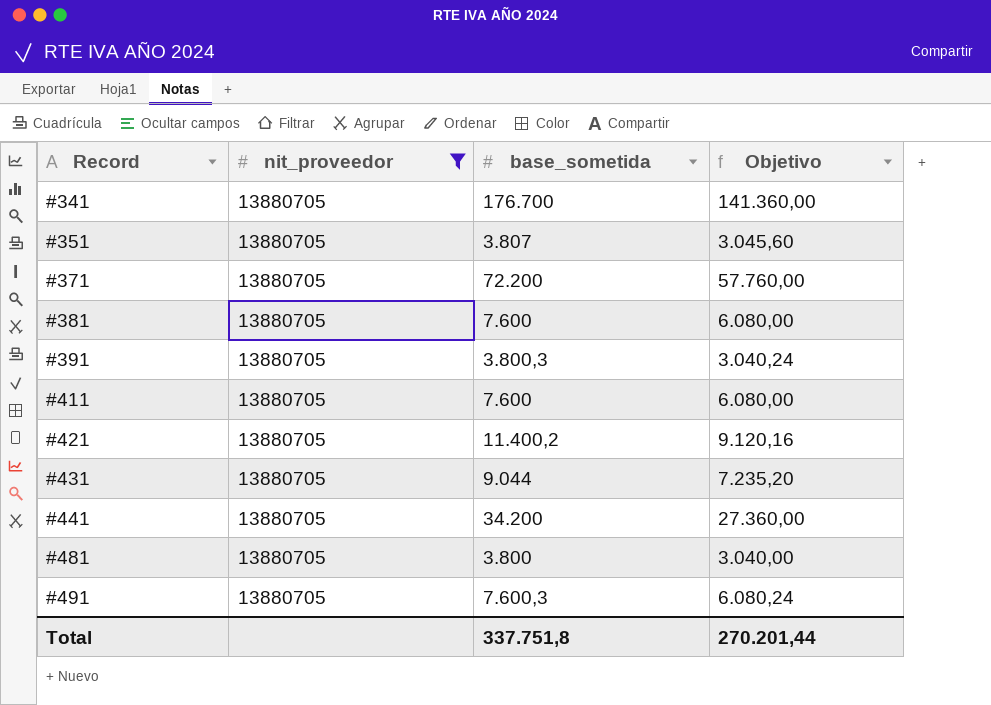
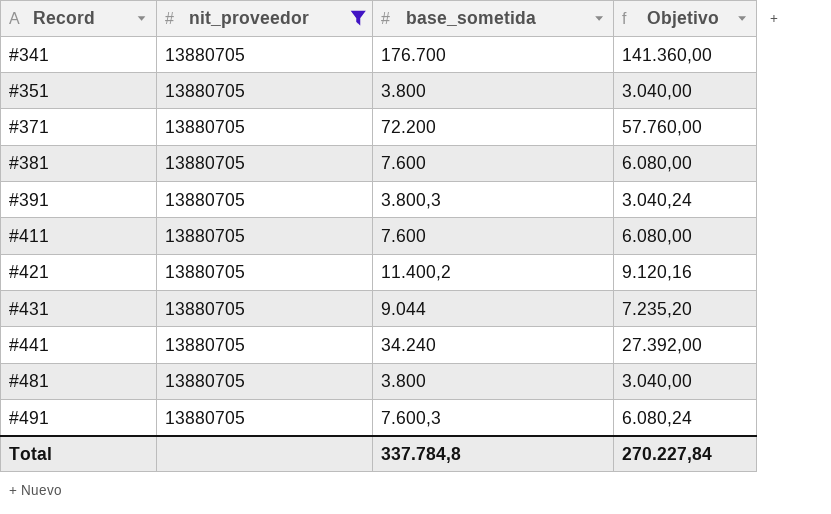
#351 | base_sometida: 3.807 -> 3.800
#351 | Objetivo: 3.045,60 -> 3.040,00
#441 | base_sometida: 34.200 -> 34.240
#441 | Objetivo: 27.360,00 -> 27.392,00
Total | base_sometida: 337.751,8 -> 337.784,8
Total | Objetivo: 270.201,44 -> 270.227,84

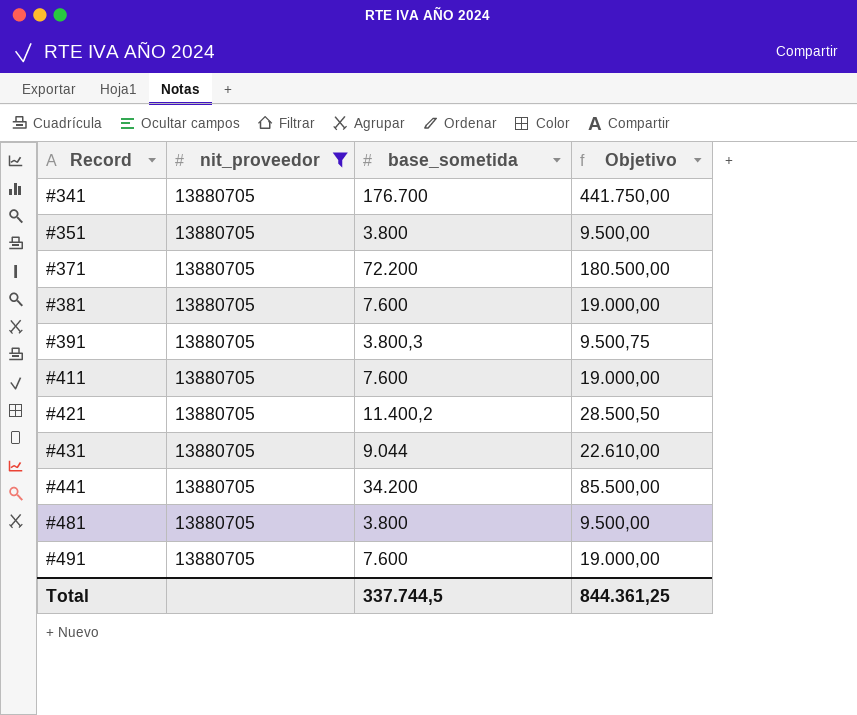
column Objetivo | formula: [base_sometida] * 0,8 -> [base_sometida] * 2,5
#441 | base_sometida: 34.240 -> 34.200
#491 | base_sometida: 7.600,3 -> 7.600
Total | base_sometida: 337.784,8 -> 337.744,5
Total | Objetivo: 270.227,84 -> 844.361,25

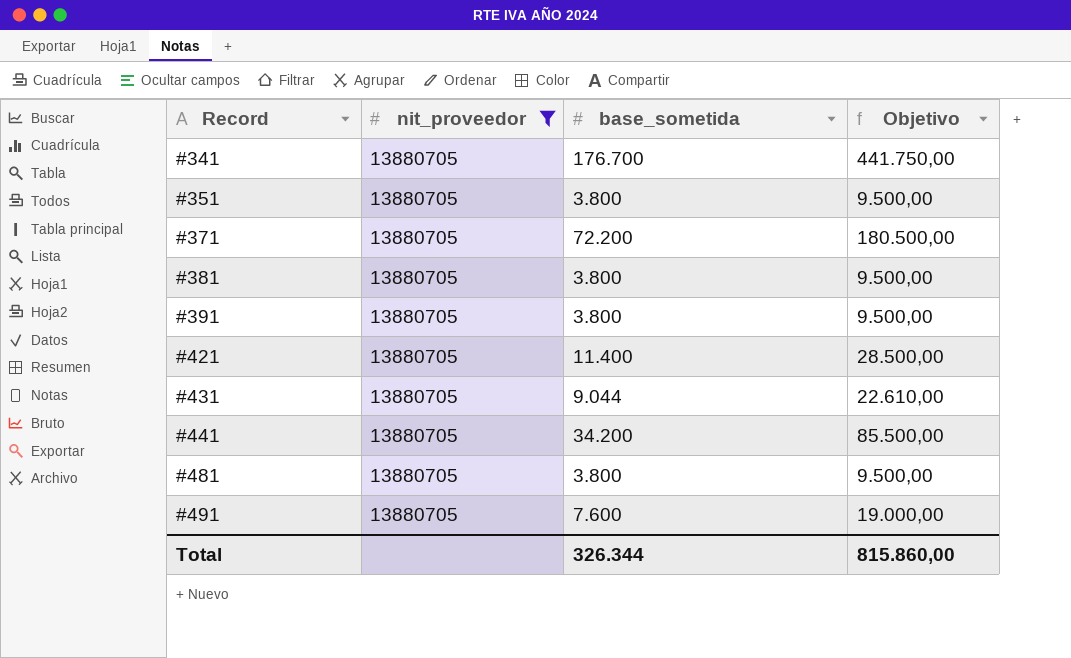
row #411: 13880705 | 7.600 | 19.000,00 -> none
#381 | base_sometida: 7.600 -> 3.800
#381 | Objetivo: 19.000,00 -> 9.500,00
#391 | base_sometida: 3.800,3 -> 3.800
#391 | Objetivo: 9.500,75 -> 9.500,00
#421 | base_sometida: 11.400,2 -> 11.400
#421 | Objetivo: 28.500,50 -> 28.500,00
Total | base_sometida: 337.744,5 -> 326.344
Total | Objetivo: 844.361,25 -> 815.860,00

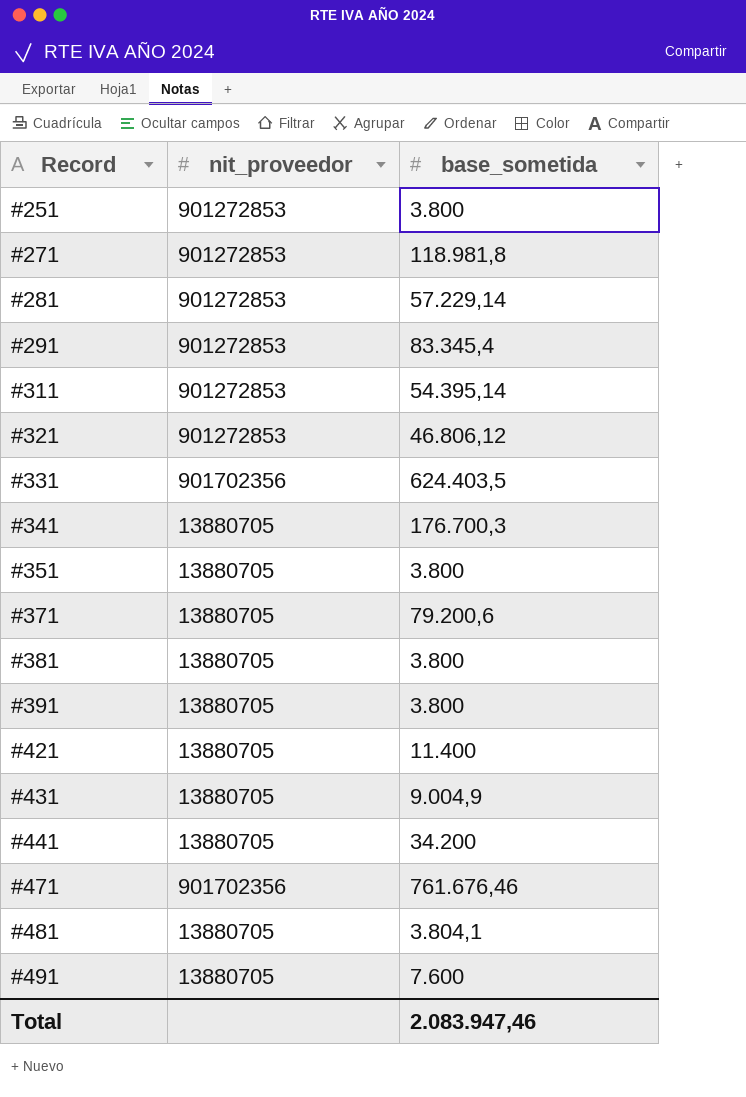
filter: nit_proveedor = 13880705 -> none
column Objetivo | formula: [base_sometida] * 2,5 -> none
#341 | base_sometida: 176.700 -> 176.700,3
#371 | base_sometida: 72.200 -> 79.200,6
#431 | base_sometida: 9.044 -> 9.004,9
#481 | base_sometida: 3.800 -> 3.804,1
Total | base_sometida: 326.344 -> 2.083.947,46

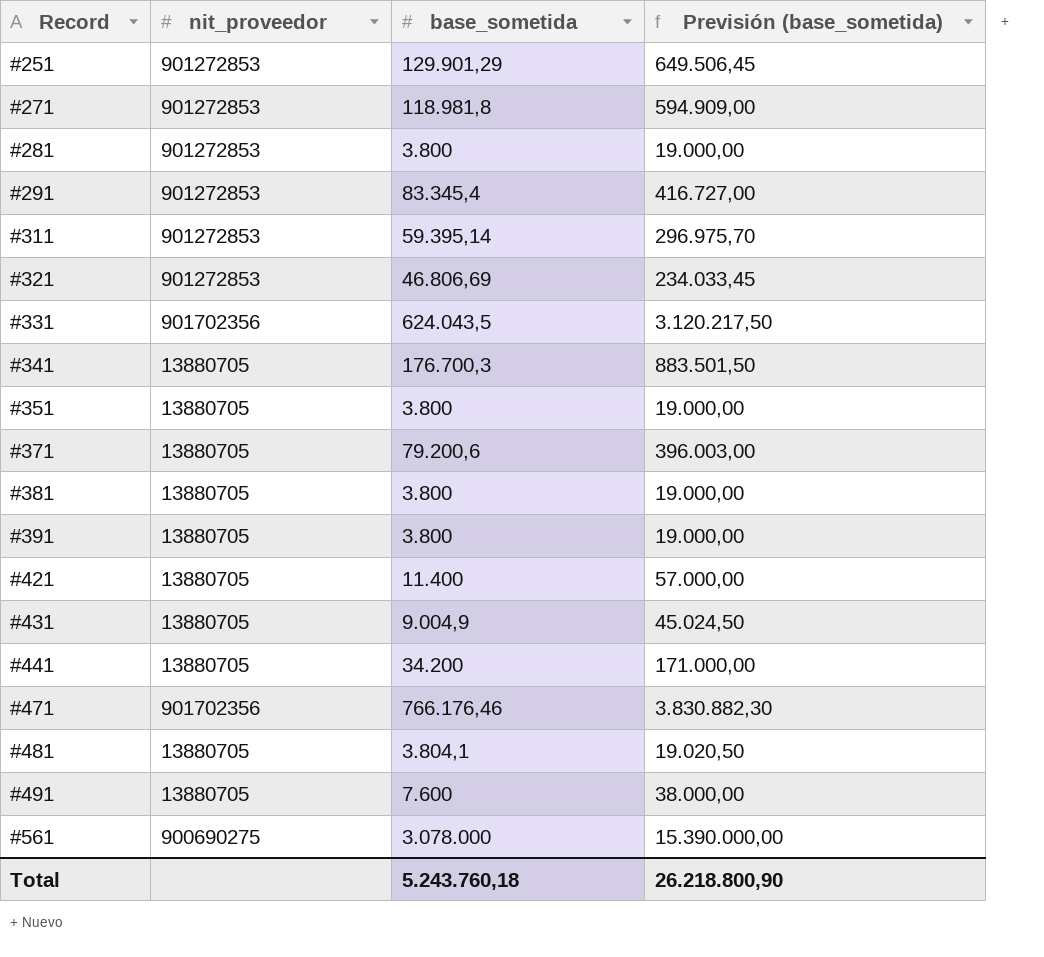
column Previsión (base_sometida) | formula: none -> [base_sometida] * 5
#251 | base_sometida: 3.800 -> 129.901,29
#281 | base_sometida: 57.229,14 -> 3.800
#311 | base_sometida: 54.395,14 -> 59.395,14
#321 | base_sometida: 46.806,12 -> 46.806,69
#331 | base_sometida: 624.403,5 -> 624.043,5
#471 | base_sometida: 761.676,46 -> 766.176,46
row #561: none -> 900690275 | 3.078.000 | 15.390.000,00
Total | base_sometida: 2.083.947,46 -> 5.243.760,18

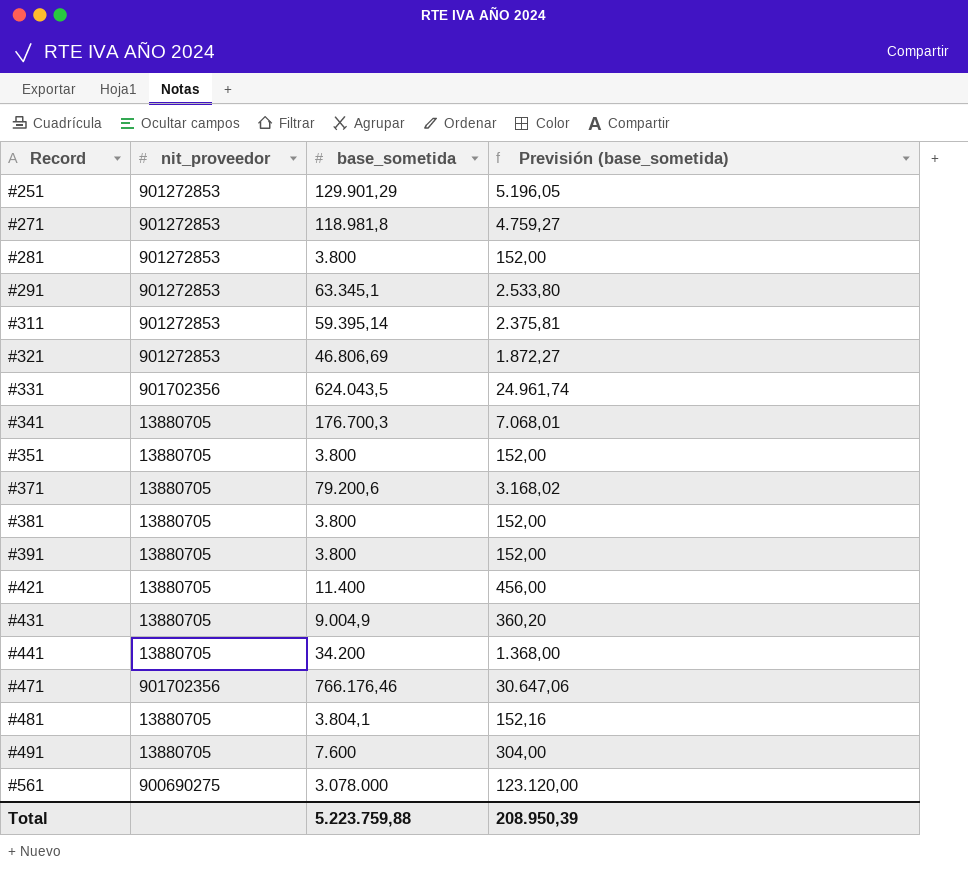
column Previsión (base_sometida) | formula: [base_sometida] * 5 -> [base_sometida] * 0,04
#291 | base_sometida: 83.345,4 -> 63.345,1
Total | base_sometida: 5.243.760,18 -> 5.223.759,88
Total | Previsión (base_sometida): 26.218.800,90 -> 208.950,39

